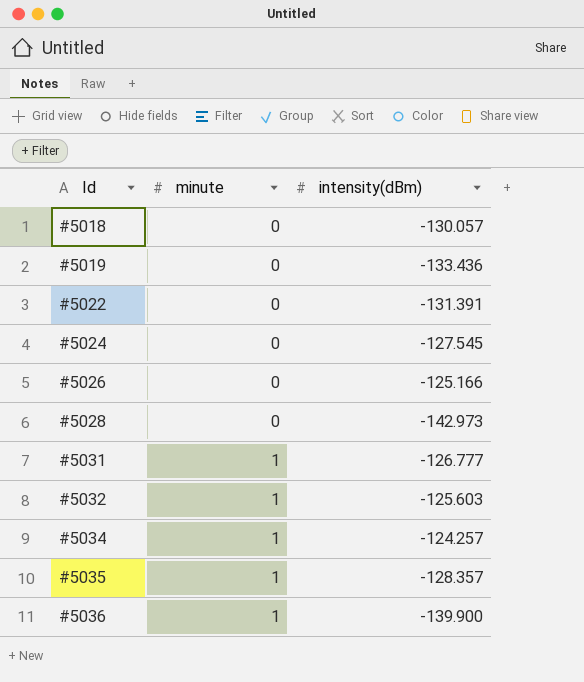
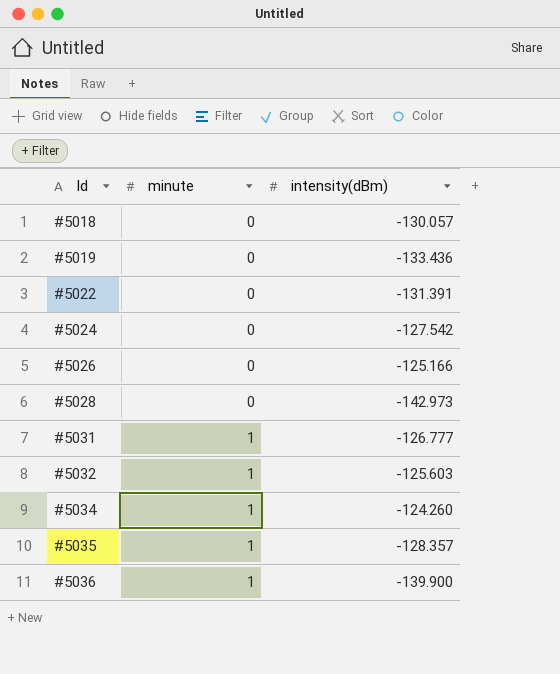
#5024 | intensity(dBm): -127.545 -> -127.542
#5034 | intensity(dBm): -124.257 -> -124.260

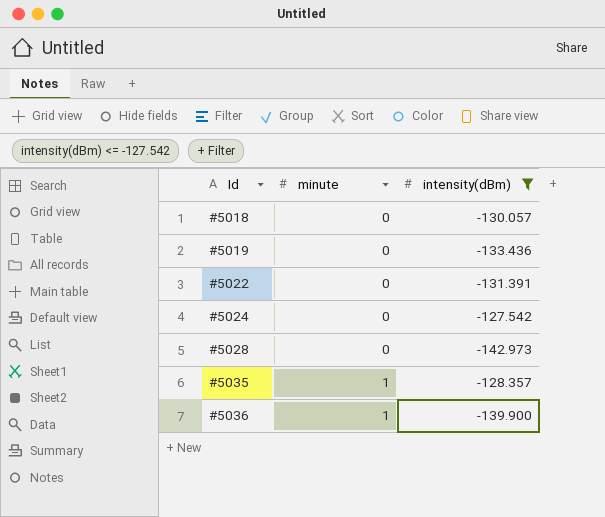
filter: none -> intensity(dBm) <= -127.542

